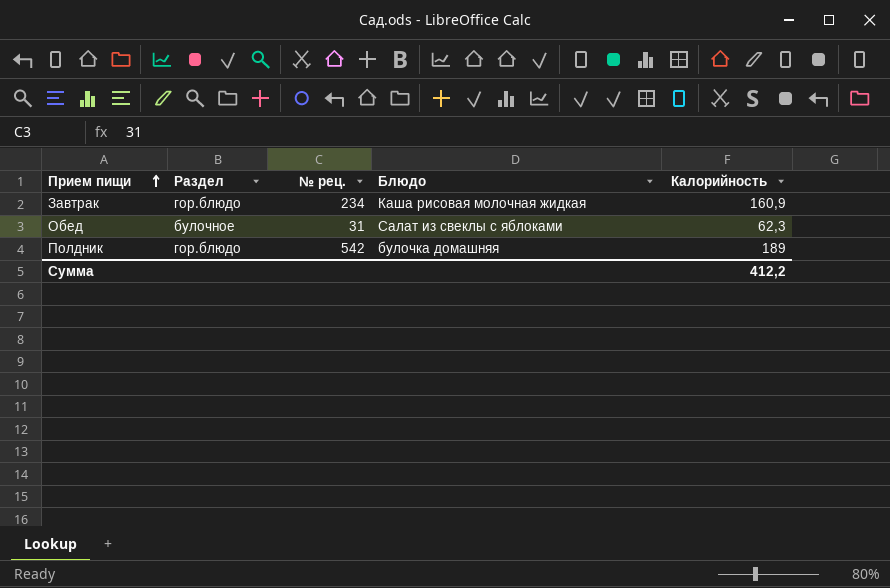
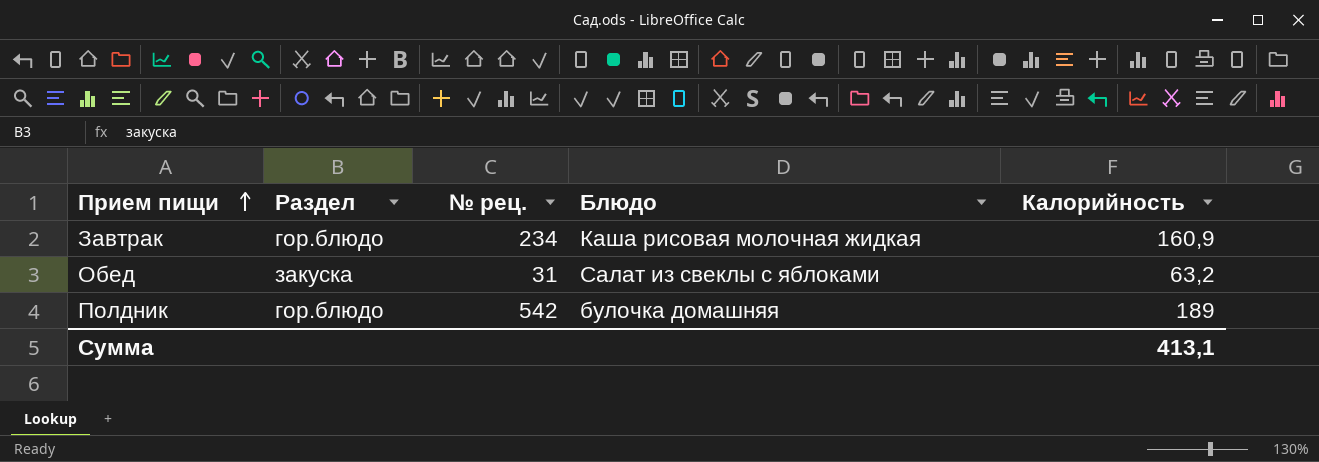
Обед | Раздел: булочное -> закуска
Обед | Калорийность: 62,3 -> 63,2
Сумма | Калорийность: 412,2 -> 413,1

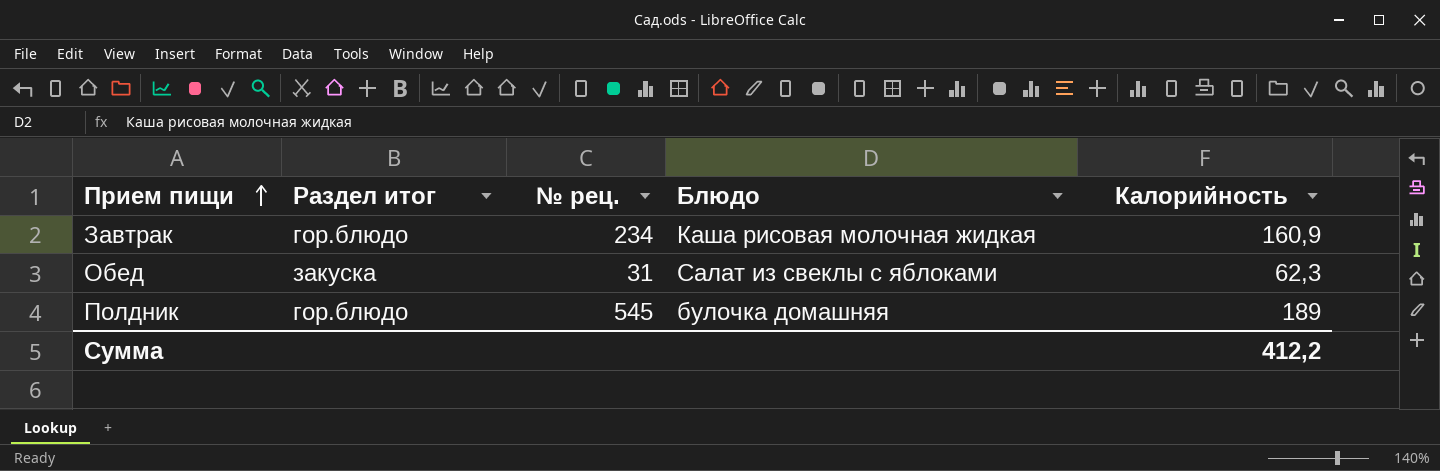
column name: Раздел -> Раздел итог
Обед | Калорийность: 63,2 -> 62,3
Полдник | № рец.: 542 -> 545
Сумма | Калорийность: 413,1 -> 412,2

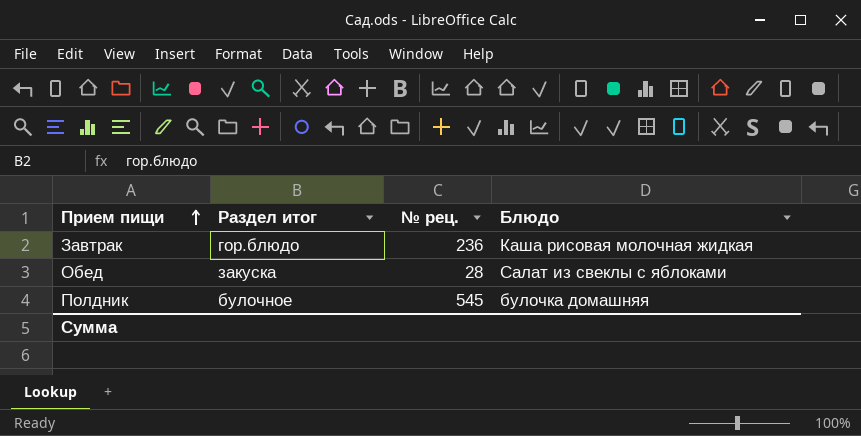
column Калорийность | position: 5 -> none
Завтрак | № рец.: 234 -> 236
Обед | № рец.: 31 -> 28
Полдник | Раздел итог: гор.блюдо -> булочное

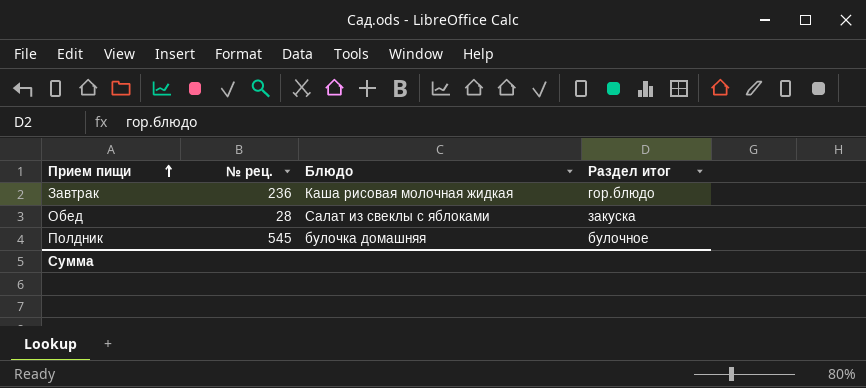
column Раздел итог | position: 2 -> 4

